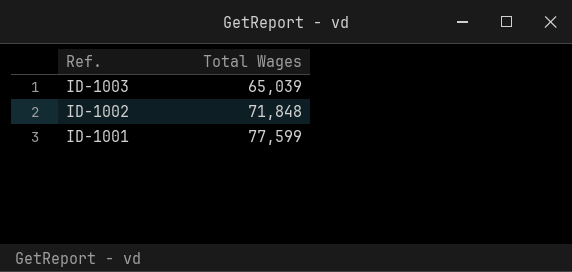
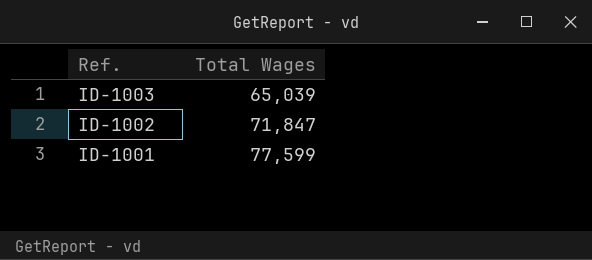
ID-1002 | Total Wages: 71,848 -> 71,847

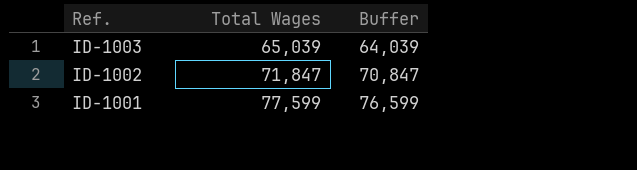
column Buffer | formula: none -> [Total Wages] - 1000

